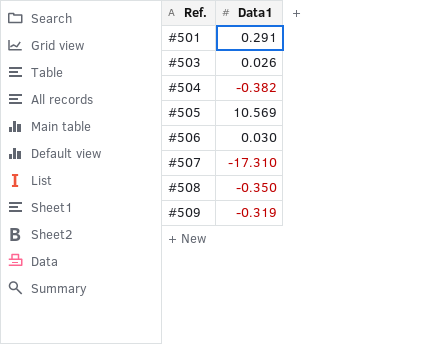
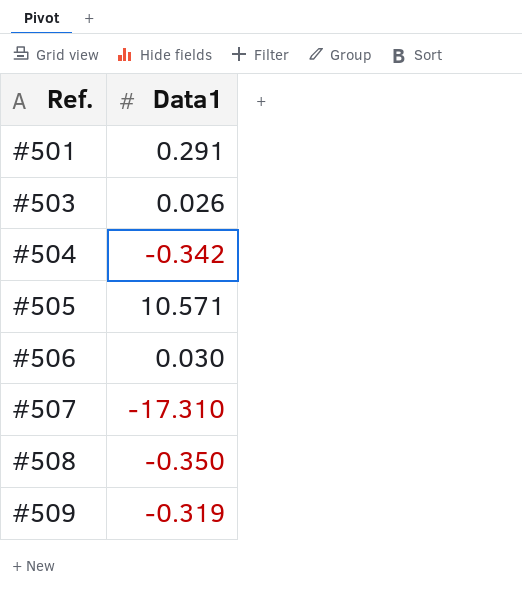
#504 | Data1: -0.382 -> -0.342
#505 | Data1: 10.569 -> 10.571

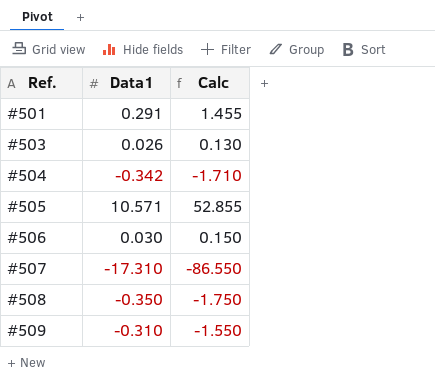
column Calc | formula: none -> [Data1] * 5
#509 | Data1: -0.319 -> -0.310

